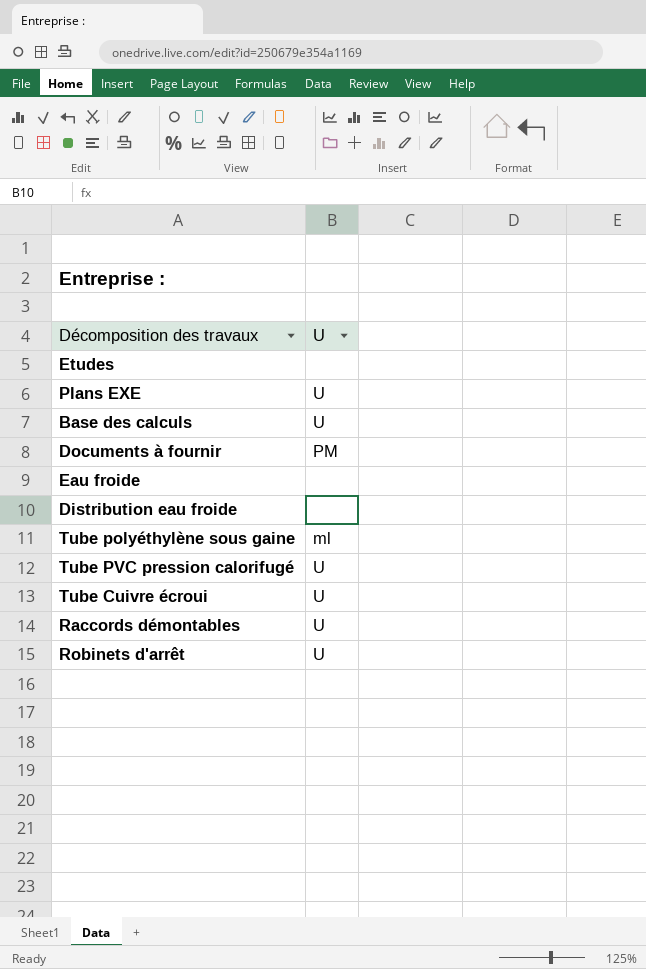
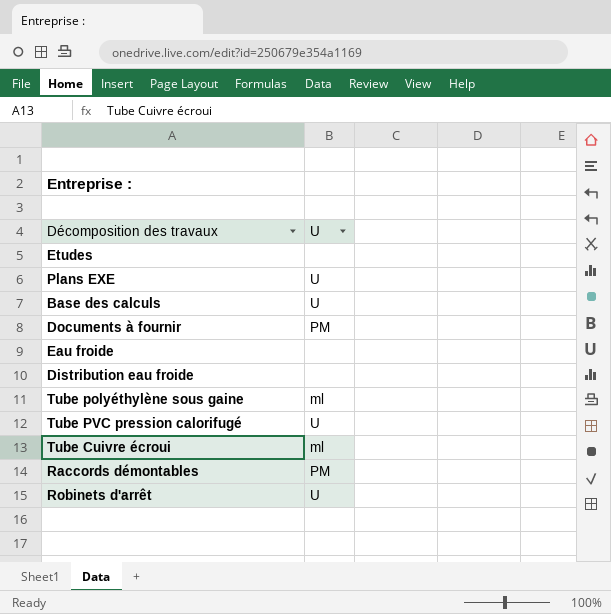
Tube Cuivre écroui | U: U -> ml
Raccords démontables | U: U -> PM

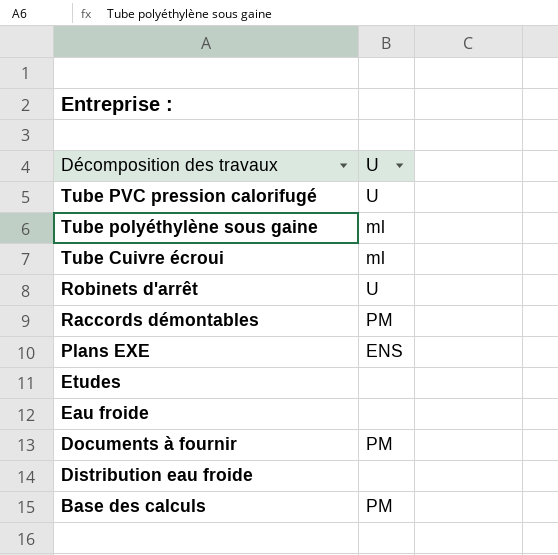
row order: none -> Décomposition des travaux descending
Plans EXE | U: U -> ENS
Base des calculs | U: U -> PM

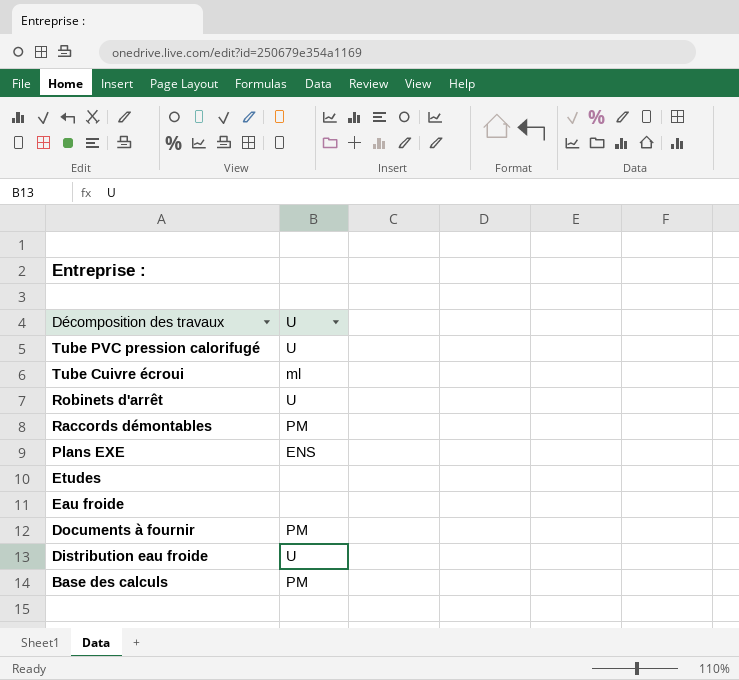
row Tube polyéthylène sous gaine: ml -> none
Distribution eau froide | U: none -> U

